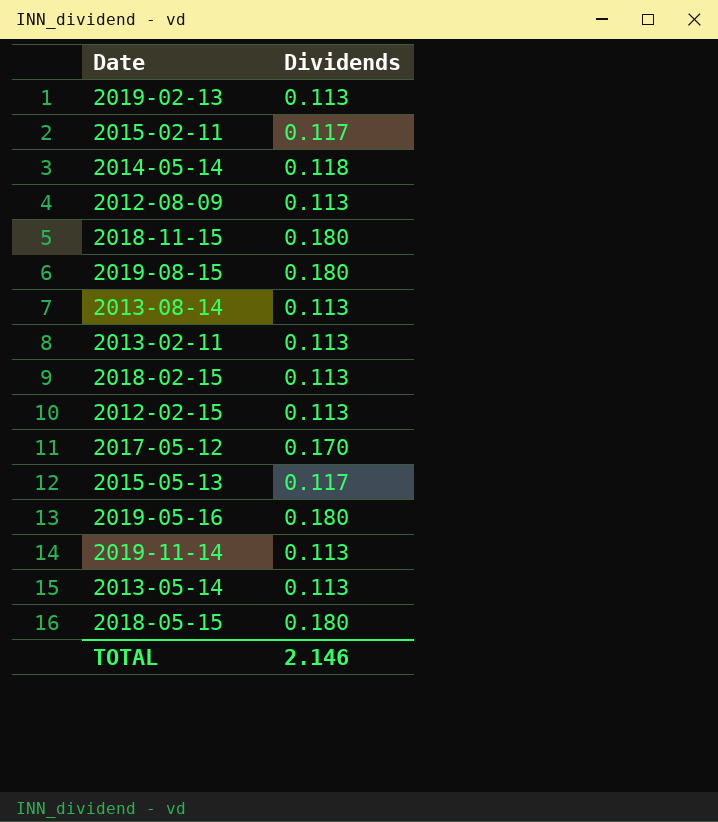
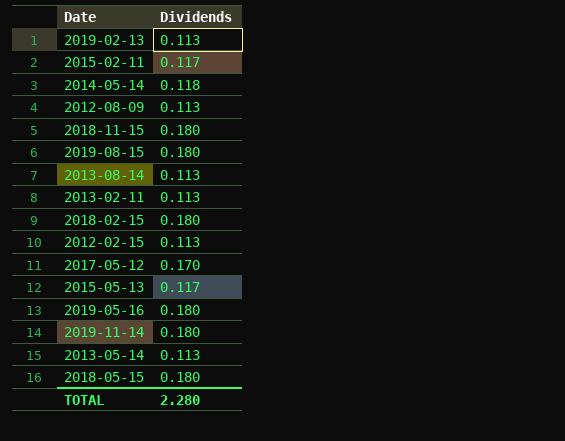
2018-02-15 | Dividends: 0.113 -> 0.180
2019-11-14 | Dividends: 0.113 -> 0.180
TOTAL | Dividends: 2.146 -> 2.280

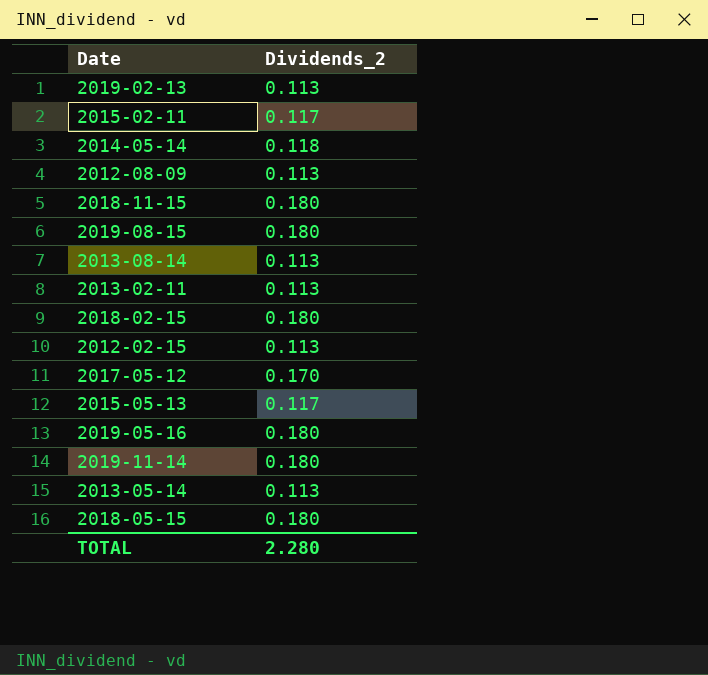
column name: Dividends -> Dividends_2

